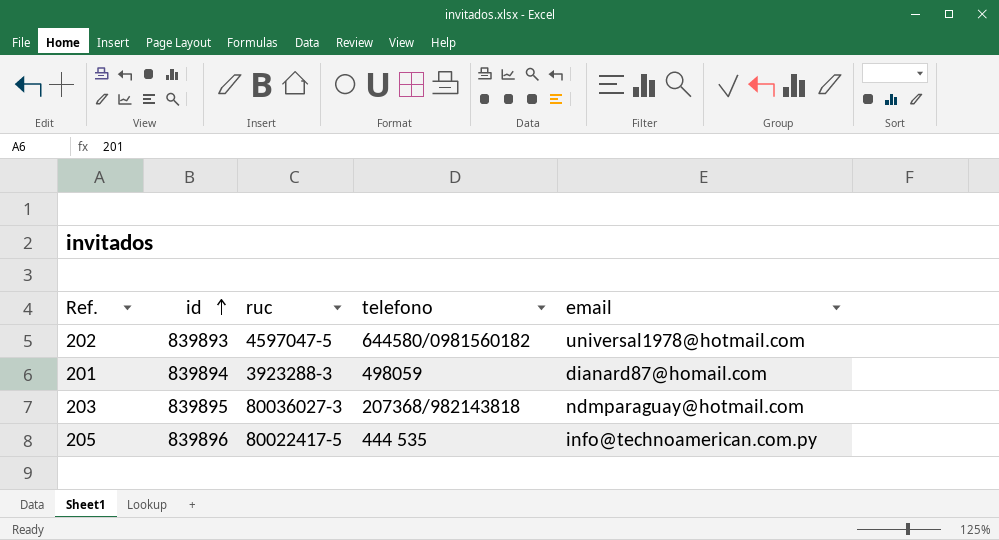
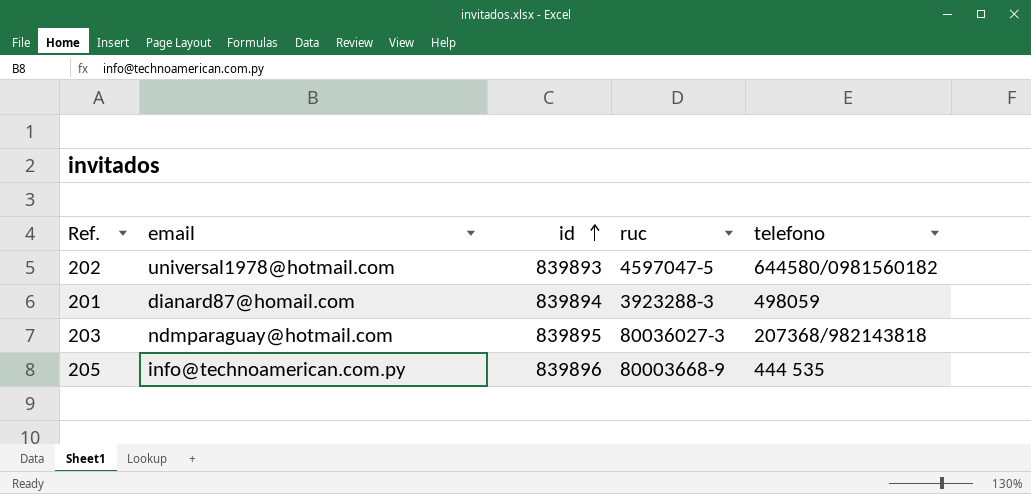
column email | position: 5 -> 2
205 | ruc: 80022417-5 -> 80003668-9

